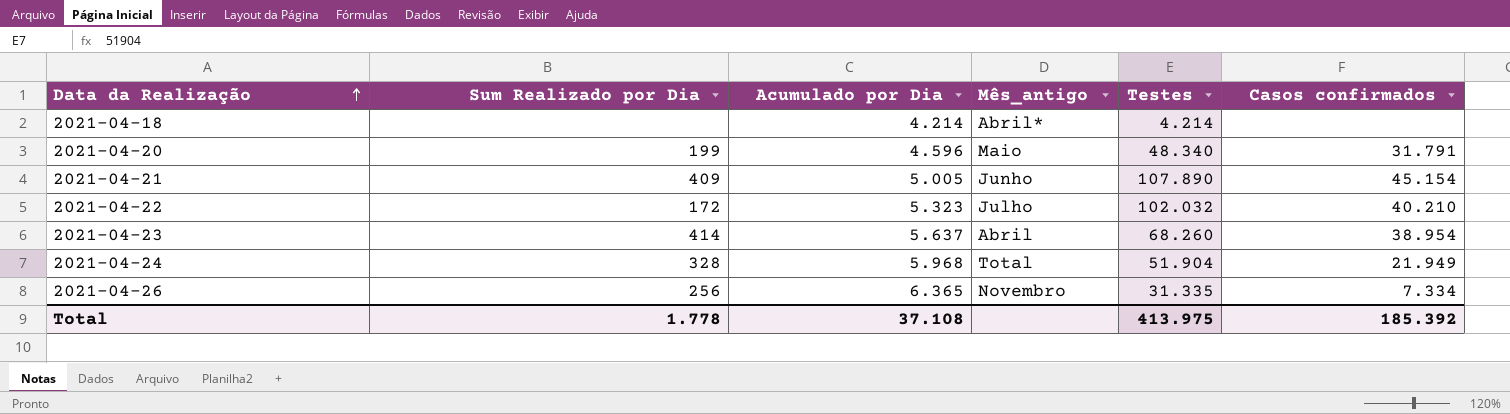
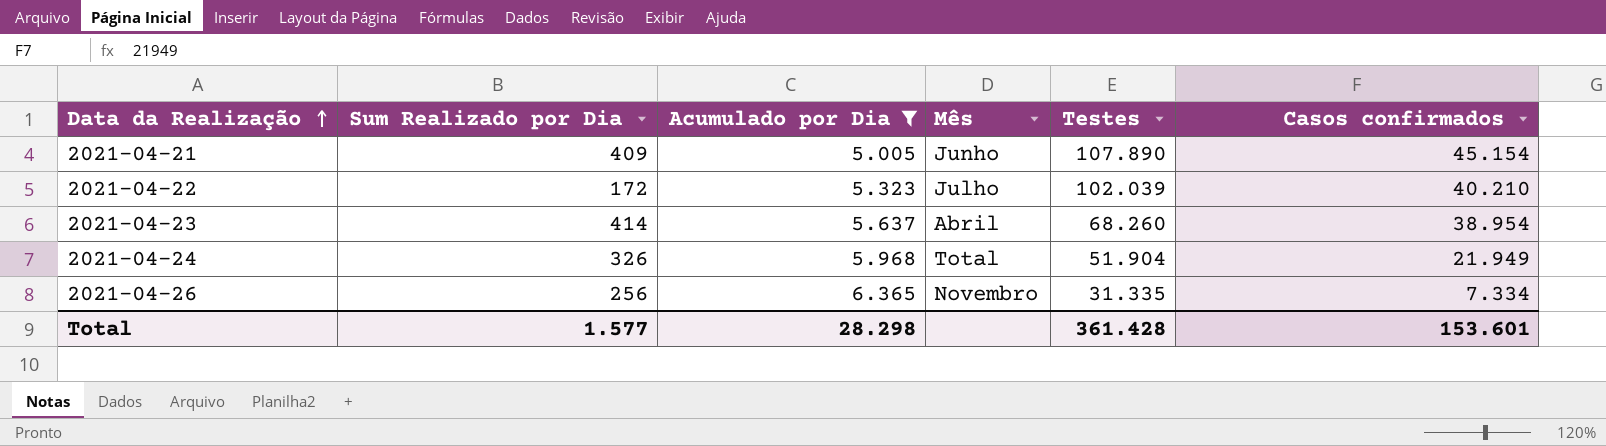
filter: none -> Acumulado por Dia >= 5.005
column name: Mês_antigo -> Mês
2021-04-22 | Testes: 102.032 -> 102.039
2021-04-24 | Sum Realizado por Dia: 328 -> 326
Total | Sum Realizado por Dia: 1.778 -> 1.577
Total | Acumulado por Dia: 37.108 -> 28.298
Total | Testes: 413.975 -> 361.428
Total | Casos confirmados: 185.392 -> 153.601

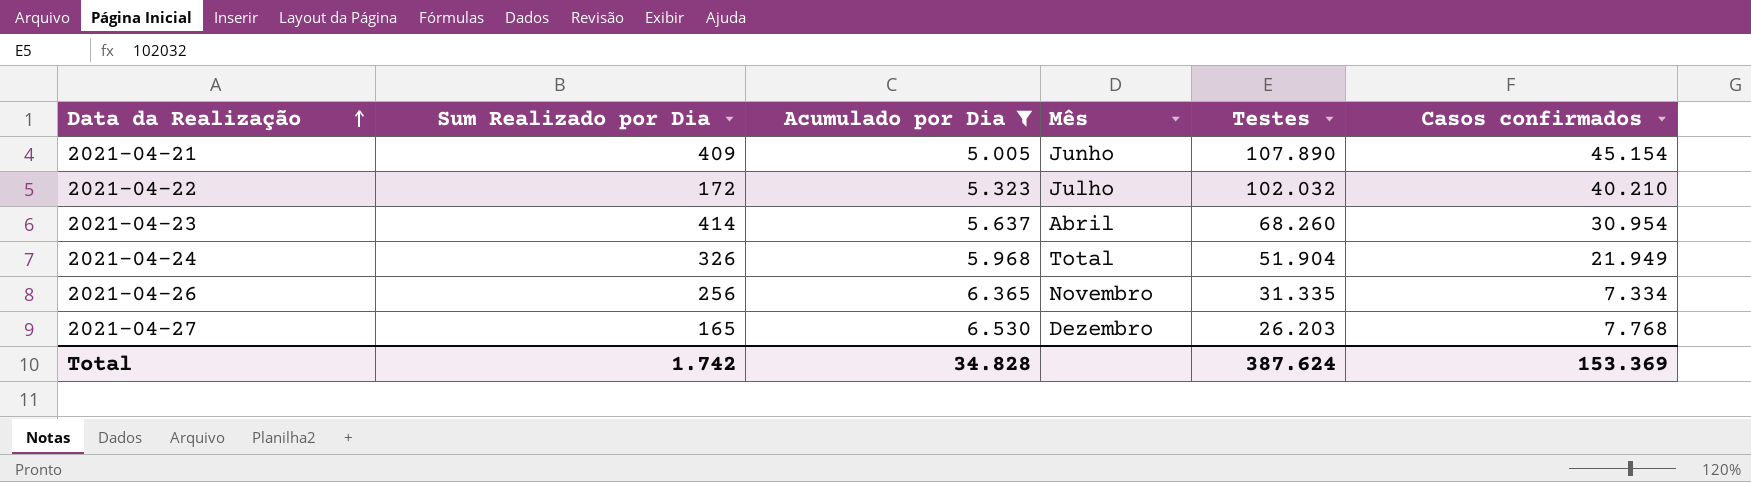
2021-04-22 | Testes: 102.039 -> 102.032
2021-04-23 | Casos confirmados: 38.954 -> 30.954
row 2021-04-27: none -> 165 | 6.530 | Dezembro | 26.203 | 7.768
Total | Sum Realizado por Dia: 1.577 -> 1.742
Total | Acumulado por Dia: 28.298 -> 34.828
Total | Testes: 361.428 -> 387.624
Total | Casos confirmados: 153.601 -> 153.369

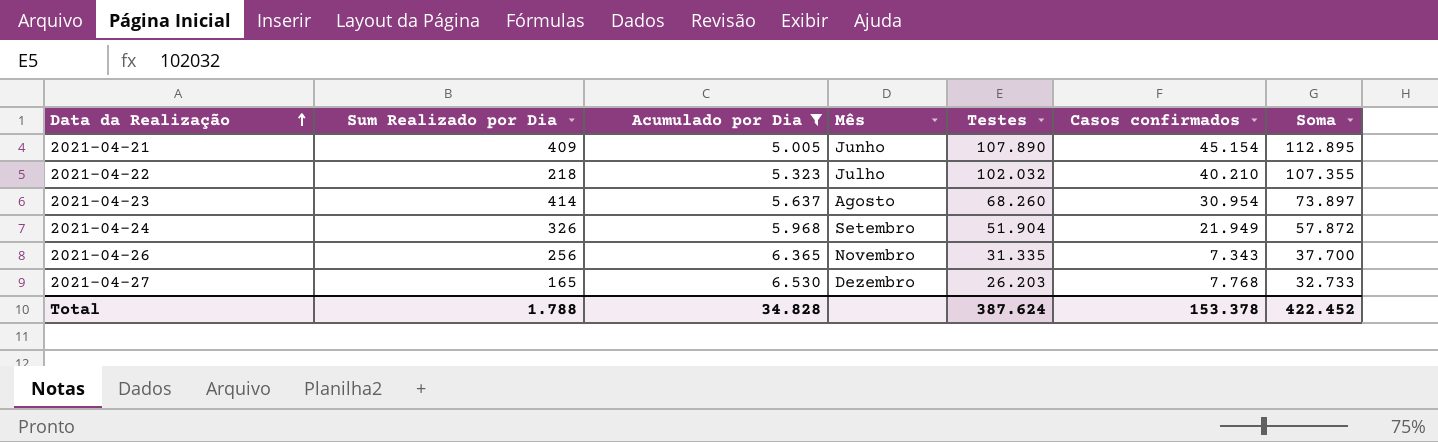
column Soma | formula: none -> [Acumulado por Dia] + [Testes]
2021-04-22 | Sum Realizado por Dia: 172 -> 218
2021-04-23 | Mês: Abril -> Agosto
2021-04-24 | Mês: Total -> Setembro
2021-04-26 | Casos confirmados: 7.334 -> 7.343
Total | Sum Realizado por Dia: 1.742 -> 1.788
Total | Casos confirmados: 153.369 -> 153.378

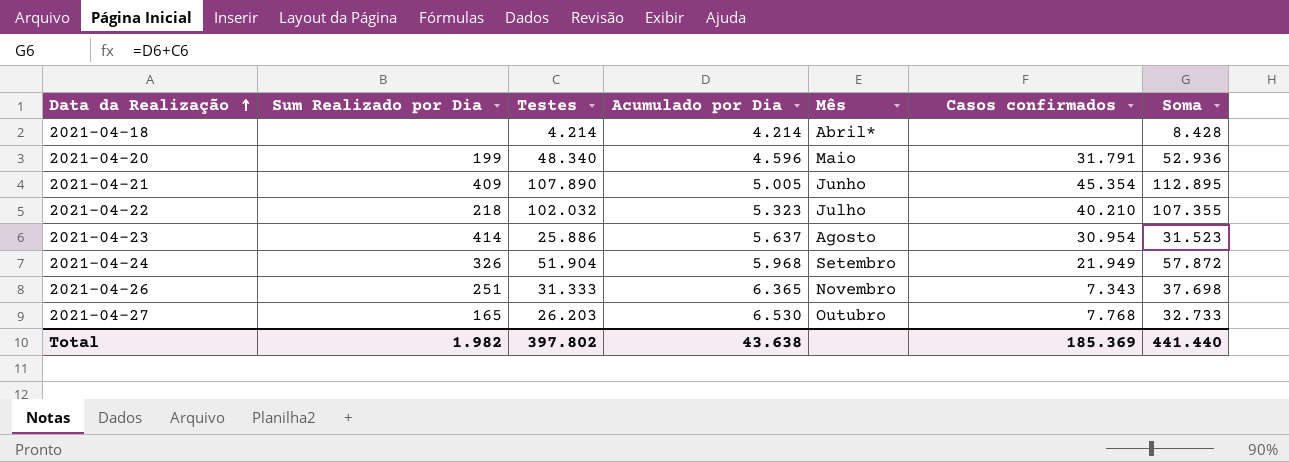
filter: Acumulado por Dia >= 5.005 -> none
column Testes | position: 5 -> 3
2021-04-21 | Casos confirmados: 45.154 -> 45.354
2021-04-23 | Testes: 68.260 -> 25.886
2021-04-23 | Soma: 73.897 -> 31.523
2021-04-26 | Sum Realizado por Dia: 256 -> 251
2021-04-26 | Testes: 31.335 -> 31.333
2021-04-26 | Soma: 37.700 -> 37.698
2021-04-27 | Mês: Dezembro -> Outubro
Total | Sum Realizado por Dia: 1.788 -> 1.982
Total | Testes: 387.624 -> 397.802
Total | Acumulado por Dia: 34.828 -> 43.638
Total | Casos confirmados: 153.378 -> 185.369
Total | Soma: 422.452 -> 441.440

